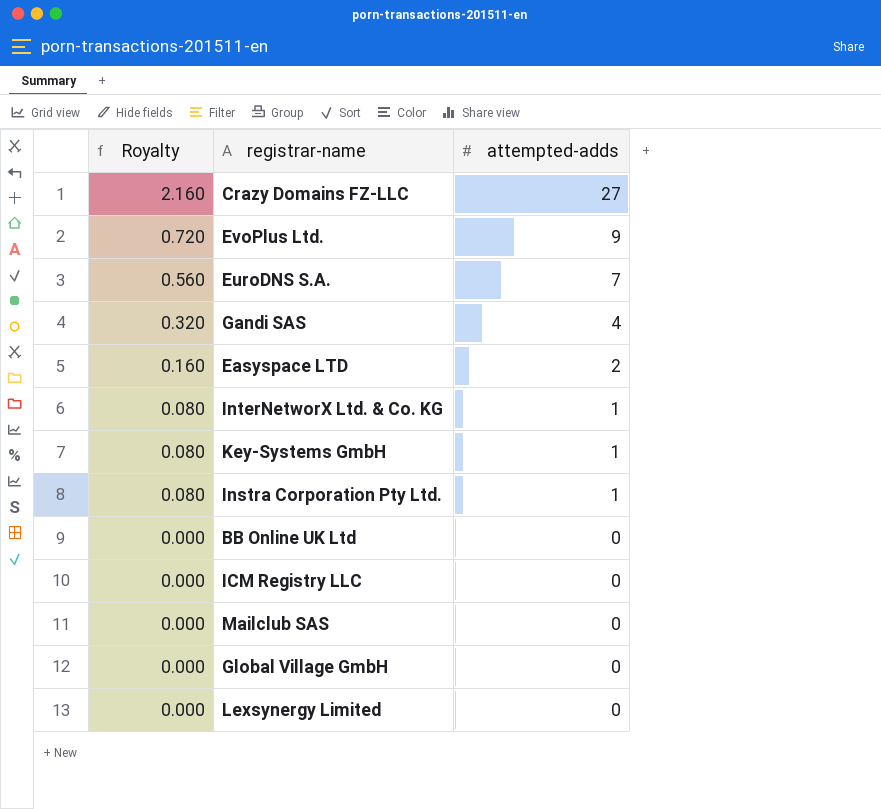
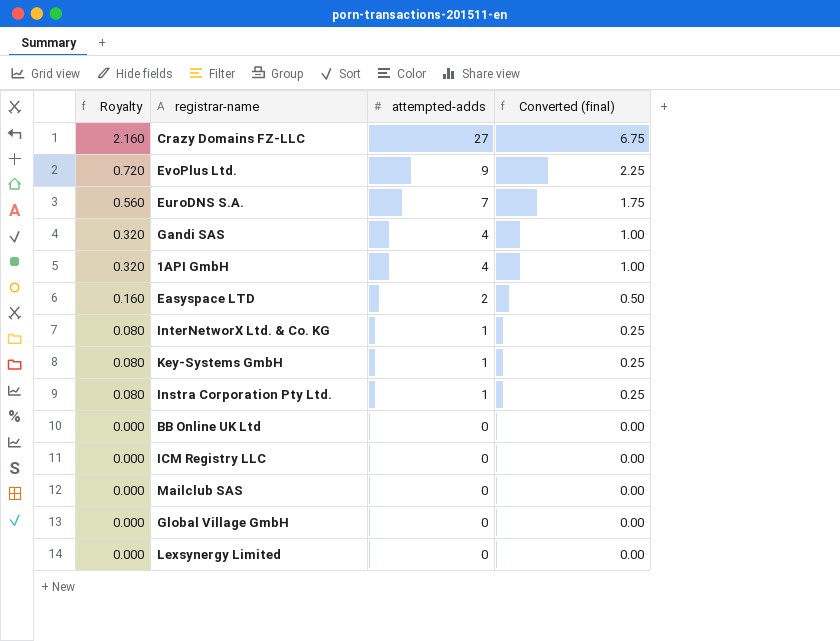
column Converted (final) | formula: none -> [attempted-adds] * 0.25
row 1API GmbH: none -> 0.320 | 4 | 1.00

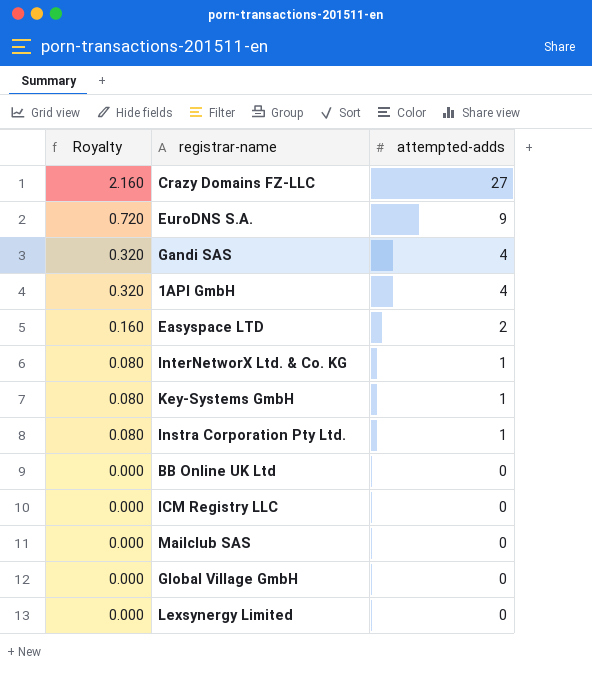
column Converted (final) | formula: [attempted-adds] * 0.25 -> none
row EvoPlus Ltd.: 0.720 | 9 | 2.25 -> none
EuroDNS S.A. | Royalty: 0.560 -> 0.720
EuroDNS S.A. | attempted-adds: 7 -> 9

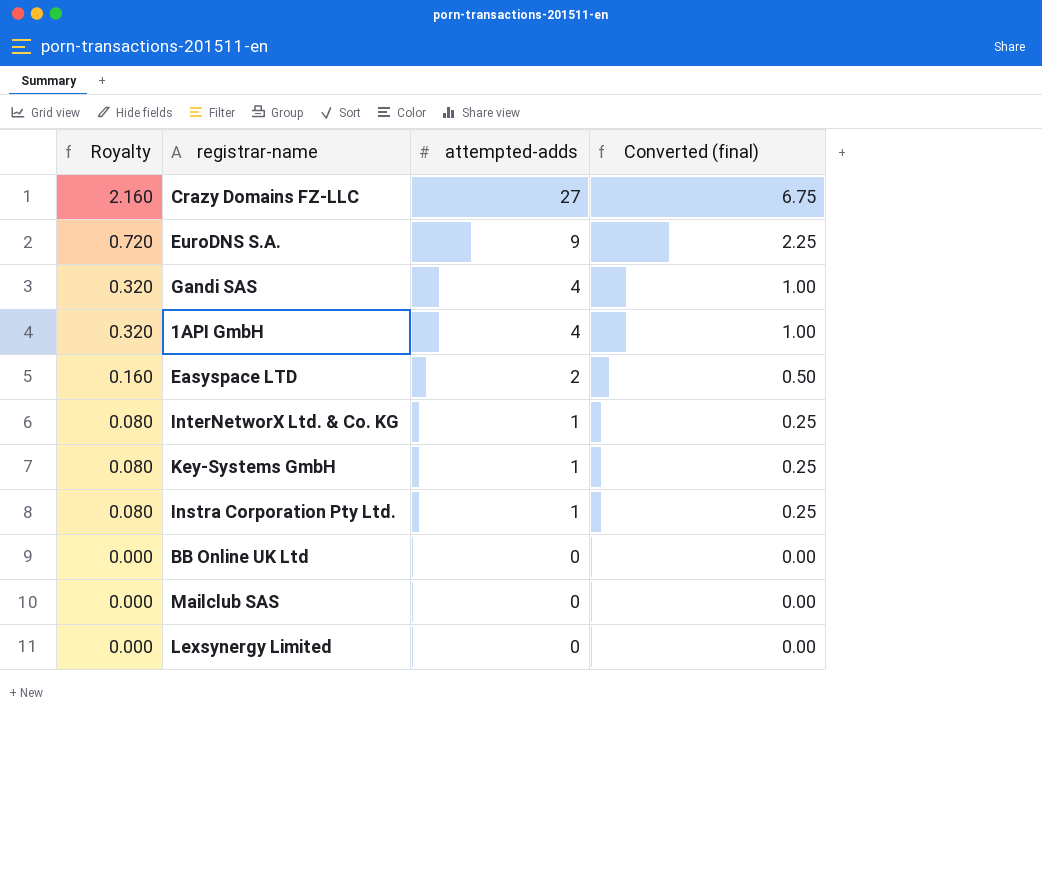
column Converted (final) | formula: none -> [attempted-adds] * 0.25
row ICM Registry LLC: 0.000 | 0 -> none
row Global Village GmbH: 0.000 | 0 -> none

